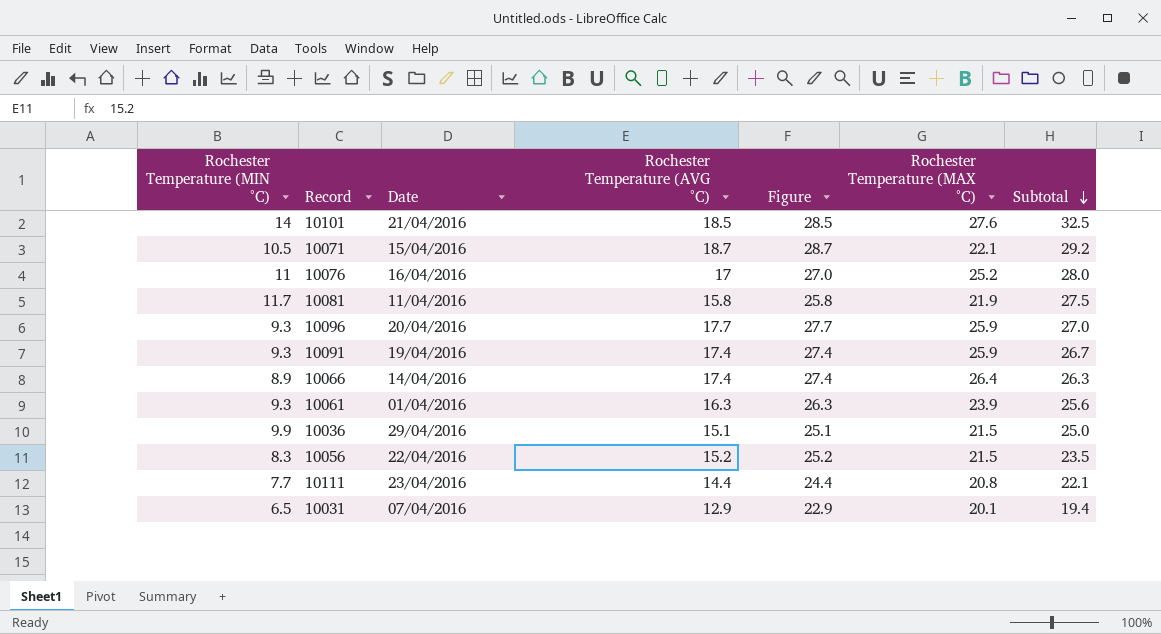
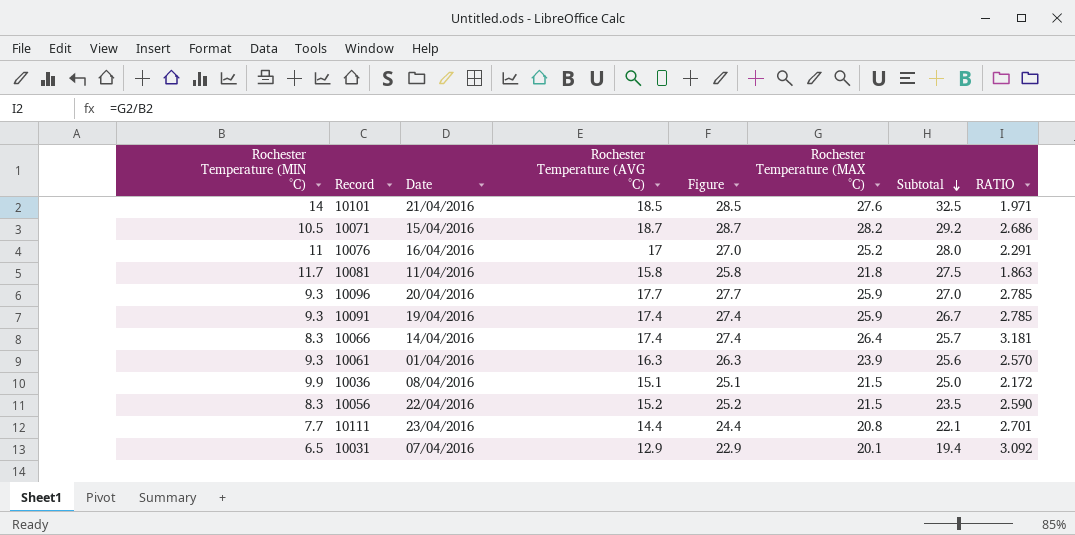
column RATIO | formula: none -> [Rochester Temperature (MAX °C)] / [Rochester Temperature (MIN °C)]
10071 | Rochester Temperature (MAX °C): 22.1 -> 28.2
10081 | Rochester Temperature (MAX °C): 21.9 -> 21.8
10066 | Rochester Temperature (MIN °C): 8.9 -> 8.3
10066 | Subtotal: 26.3 -> 25.7
10036 | Date: 29/04/2016 -> 08/04/2016

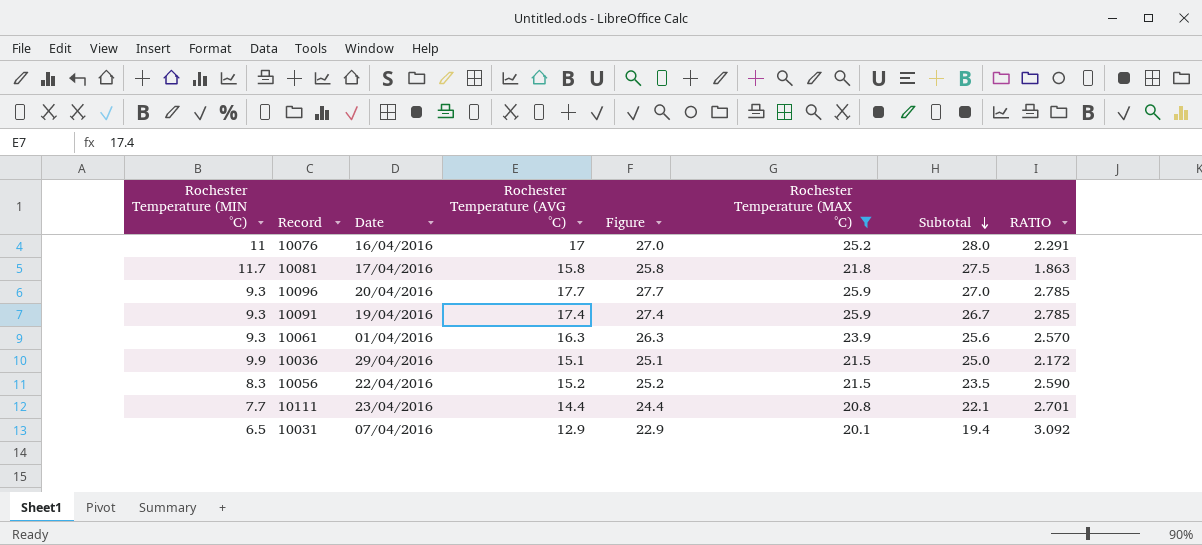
filter: none -> Rochester Temperature (MAX °C) <= 25.9
10081 | Date: 11/04/2016 -> 17/04/2016
10036 | Date: 08/04/2016 -> 29/04/2016

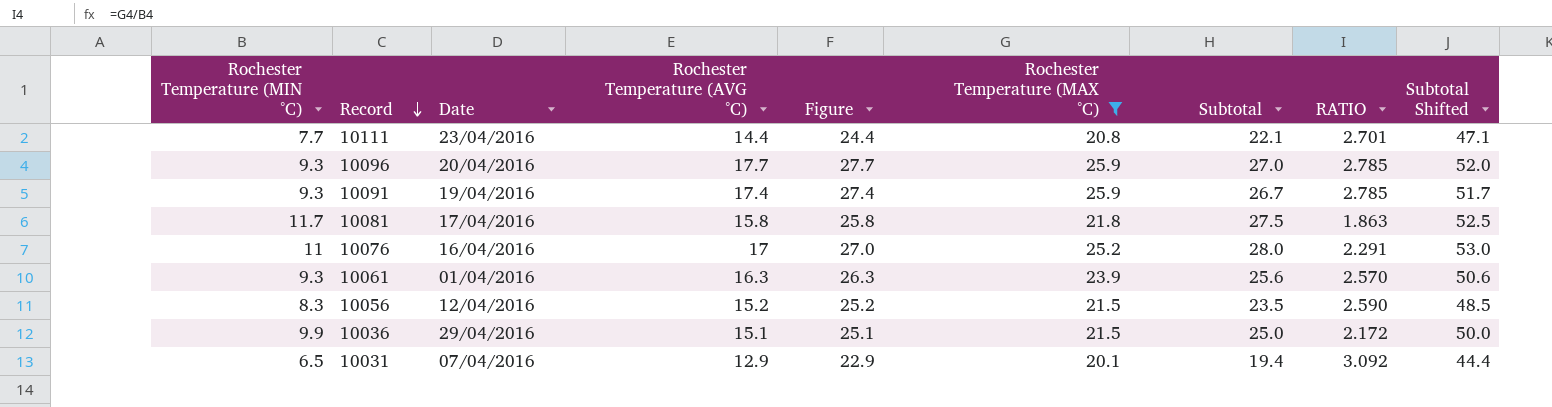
row order: Subtotal descending -> Record descending
column Subtotal Shifted | formula: none -> [Subtotal] + 25
10056 | Date: 22/04/2016 -> 12/04/2016

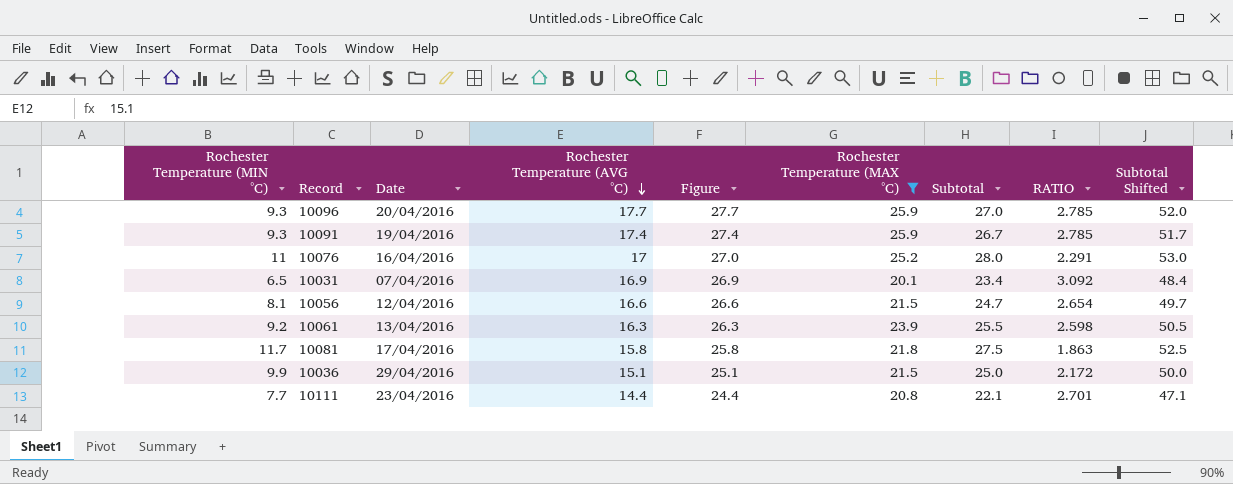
row order: Record descending -> Rochester Temperature (AVG °C) descending
10031 | Rochester Temperature (AVG °C): 12.9 -> 16.9
10031 | Figure: 22.9 -> 26.9
10031 | Subtotal: 19.4 -> 23.4
10031 | Subtotal Shifted: 44.4 -> 48.4
10056 | Rochester Temperature (MIN °C): 8.3 -> 8.1
10056 | Rochester Temperature (AVG °C): 15.2 -> 16.6
10056 | Figure: 25.2 -> 26.6
10056 | Subtotal: 23.5 -> 24.7
10056 | RATIO: 2.590 -> 2.654
10056 | Subtotal Shifted: 48.5 -> 49.7
10061 | Rochester Temperature (MIN °C): 9.3 -> 9.2
10061 | Date: 01/04/2016 -> 13/04/2016
10061 | Subtotal: 25.6 -> 25.5
10061 | RATIO: 2.570 -> 2.598
10061 | Subtotal Shifted: 50.6 -> 50.5

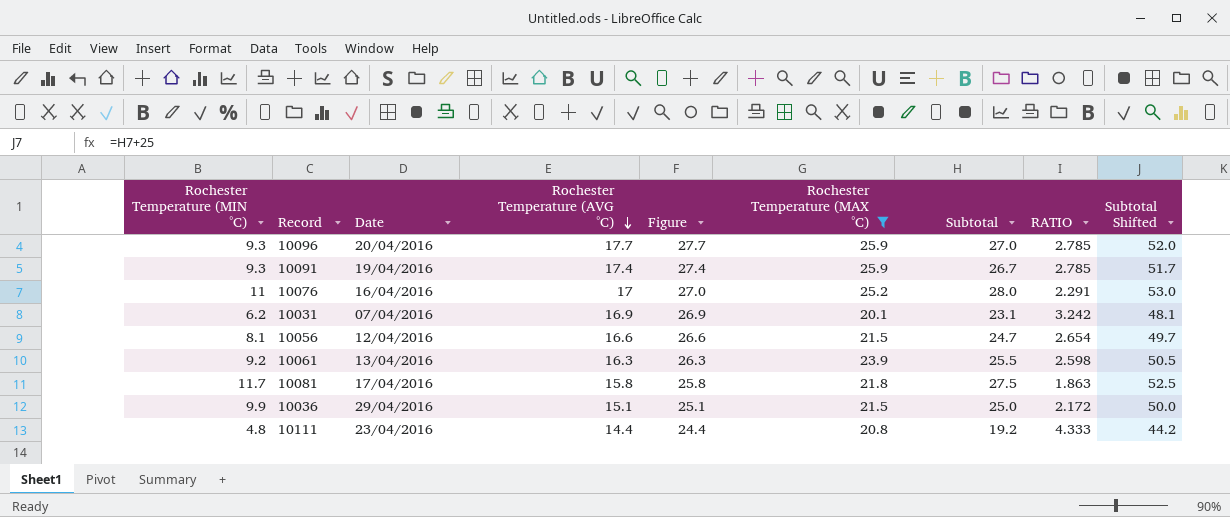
10031 | Rochester Temperature (MIN °C): 6.5 -> 6.2
10031 | Subtotal: 23.4 -> 23.1
10031 | RATIO: 3.092 -> 3.242
10031 | Subtotal Shifted: 48.4 -> 48.1
10111 | Rochester Temperature (MIN °C): 7.7 -> 4.8
10111 | Subtotal: 22.1 -> 19.2
10111 | RATIO: 2.701 -> 4.333
10111 | Subtotal Shifted: 47.1 -> 44.2

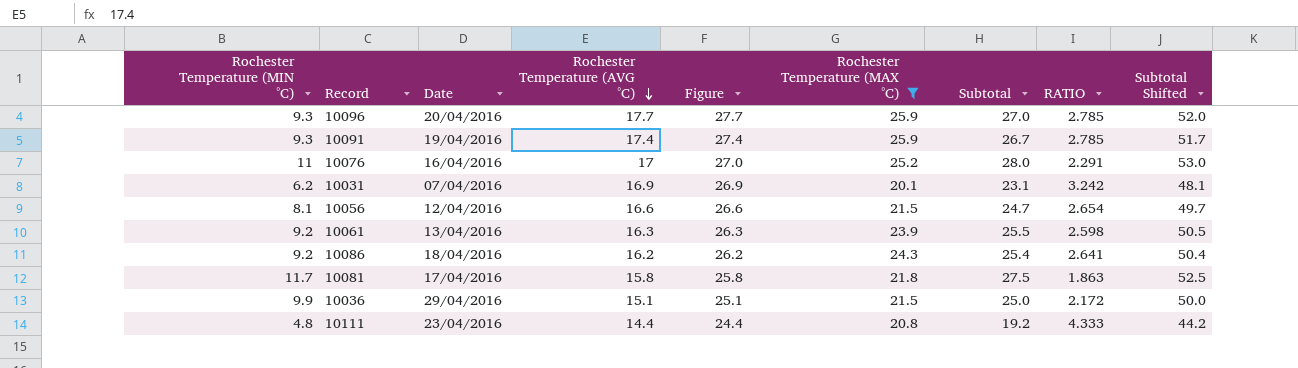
row 10086: none -> 9.2 | 18/04/2016 | 16.2 | 26.2 | 24.3 | 25.4 | 2.641 | 50.4

